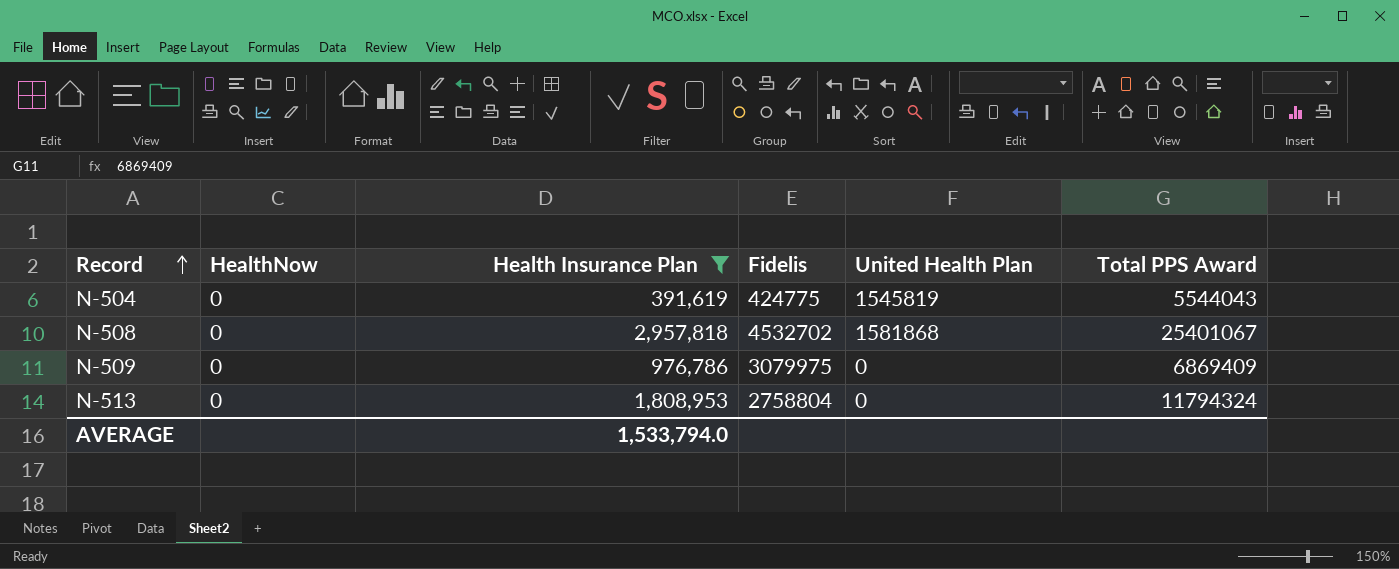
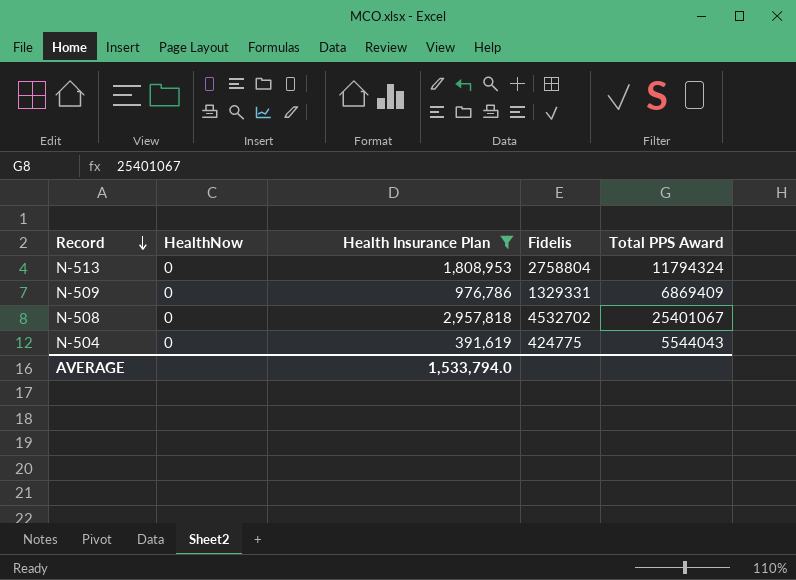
row order: Record ascending -> Record descending
column United Health Plan | position: 5 -> none
N-509 | Fidelis: 3079975 -> 1329331

